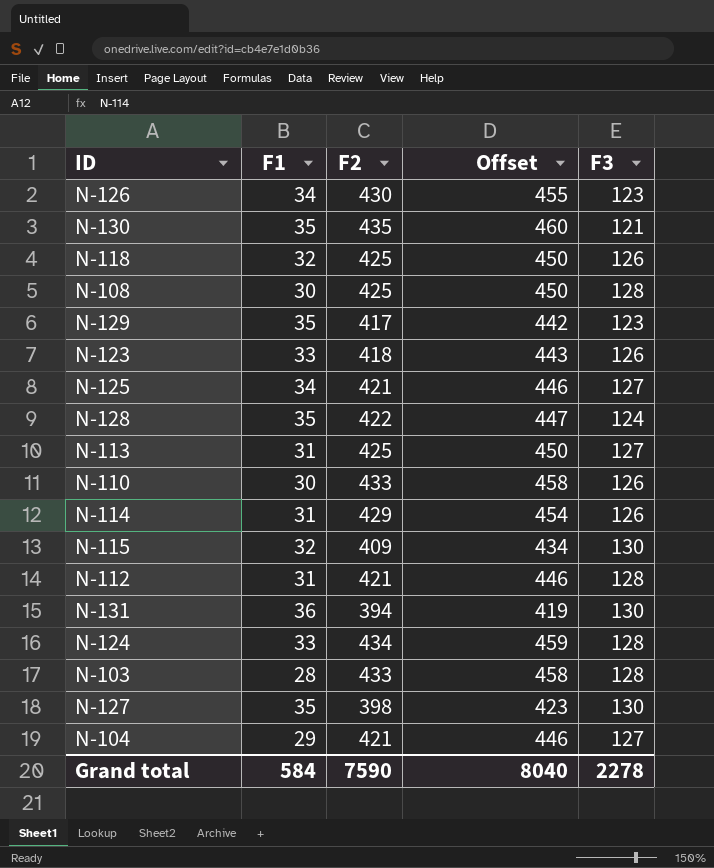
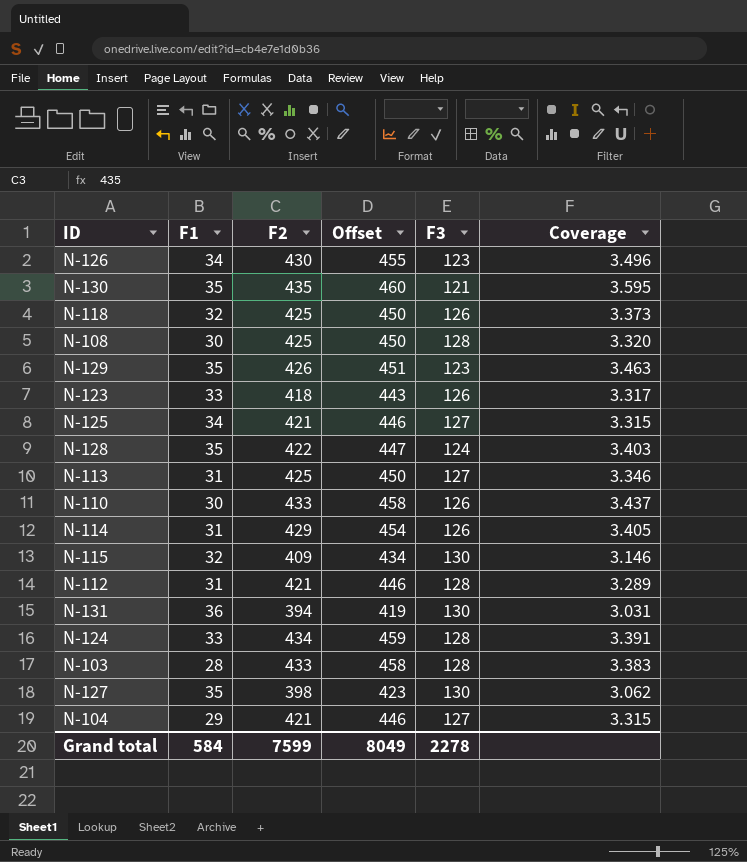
column Coverage | formula: none -> [F2] / [F3]
N-129 | F2: 417 -> 426
N-129 | Offset: 442 -> 451
Grand total | F2: 7590 -> 7599
Grand total | Offset: 8040 -> 8049

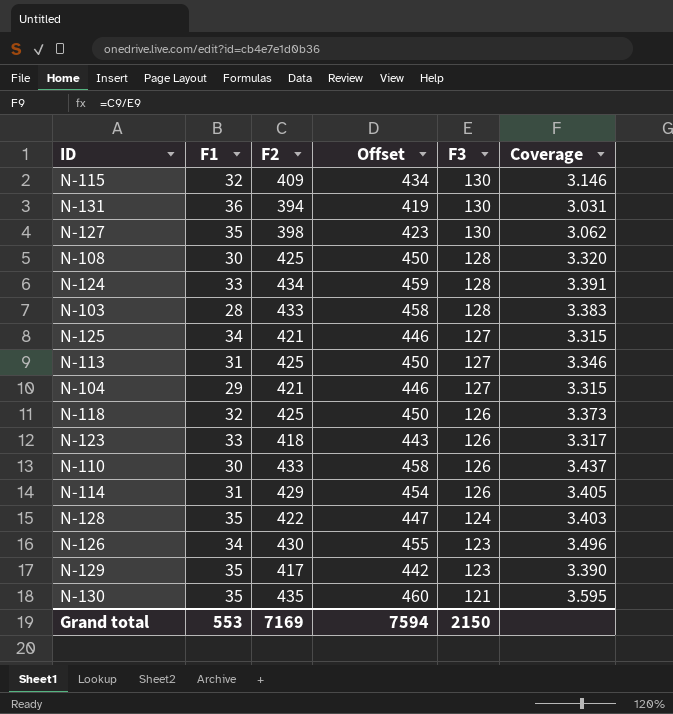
row order: none -> F3 descending
row N-112: 31 | 421 | 446 | 128 | 3.289 -> none
N-129 | F2: 426 -> 417
N-129 | Offset: 451 -> 442
N-129 | Coverage: 3.463 -> 3.390
Grand total | F1: 584 -> 553
Grand total | F2: 7599 -> 7169
Grand total | Offset: 8049 -> 7594
Grand total | F3: 2278 -> 2150

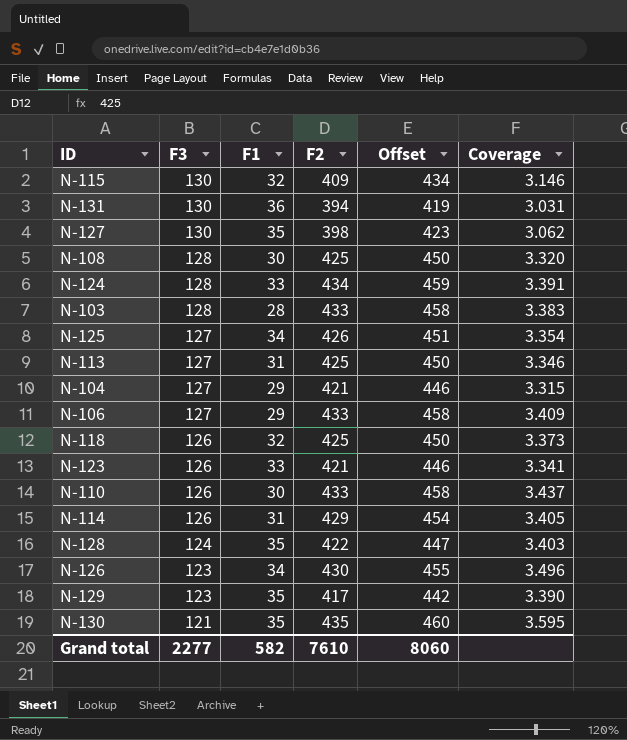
column F3 | position: 5 -> 2
N-125 | F2: 421 -> 426
N-125 | Offset: 446 -> 451
N-125 | Coverage: 3.315 -> 3.354
row N-106: none -> 127 | 29 | 433 | 458 | 3.409
N-123 | F2: 418 -> 421
N-123 | Offset: 443 -> 446
N-123 | Coverage: 3.317 -> 3.341
Grand total | F3: 2150 -> 2277
Grand total | F1: 553 -> 582
Grand total | F2: 7169 -> 7610
Grand total | Offset: 7594 -> 8060

